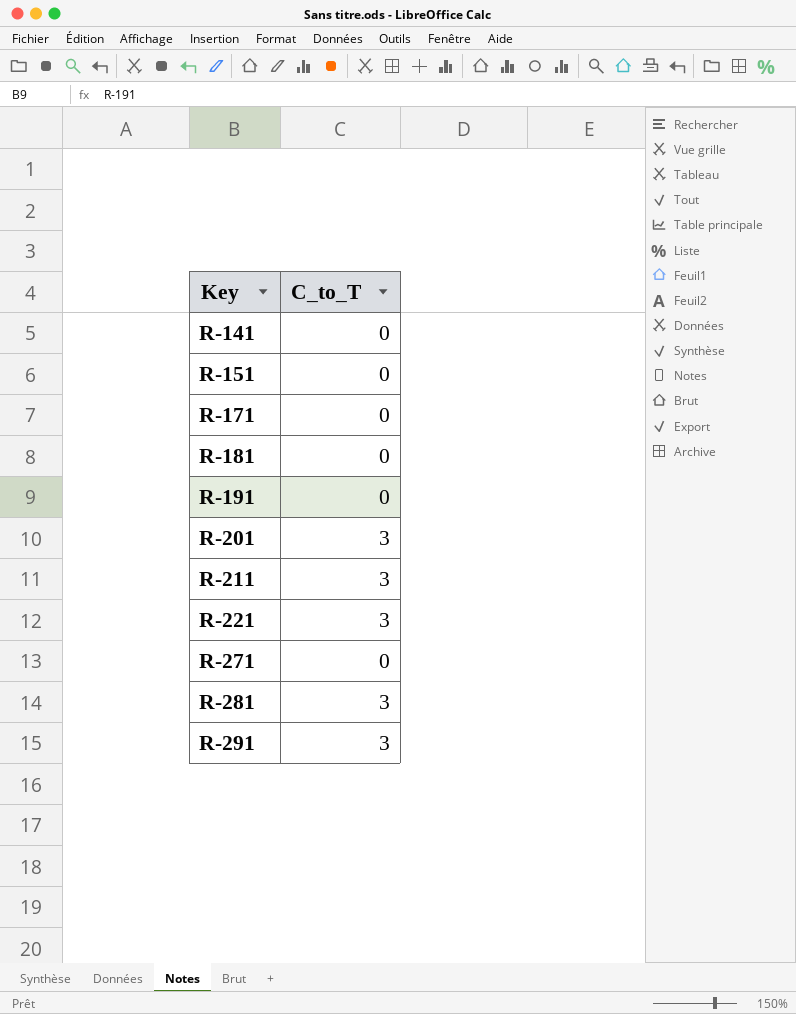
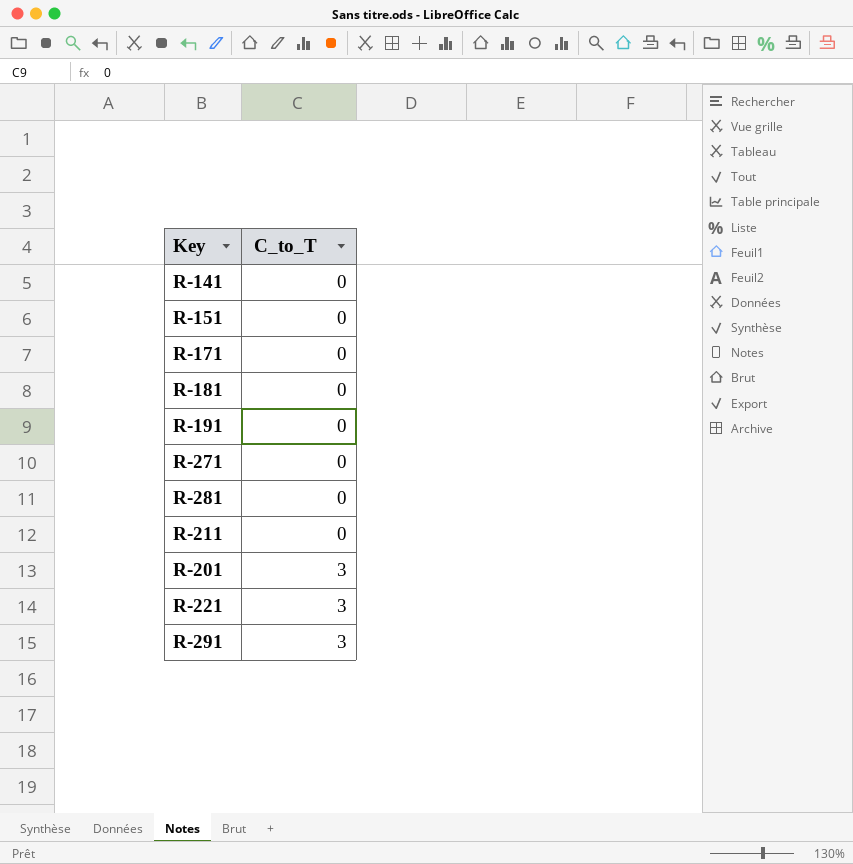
row order: Key ascending -> C_to_T ascending
R-281 | C_to_T: 3 -> 0
R-211 | C_to_T: 3 -> 0

